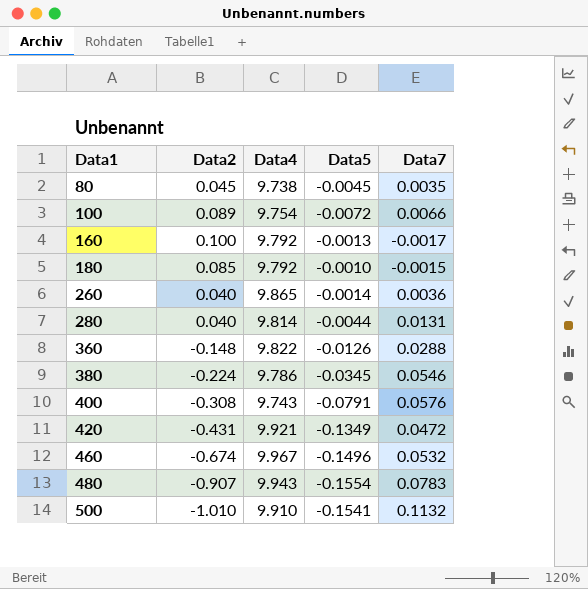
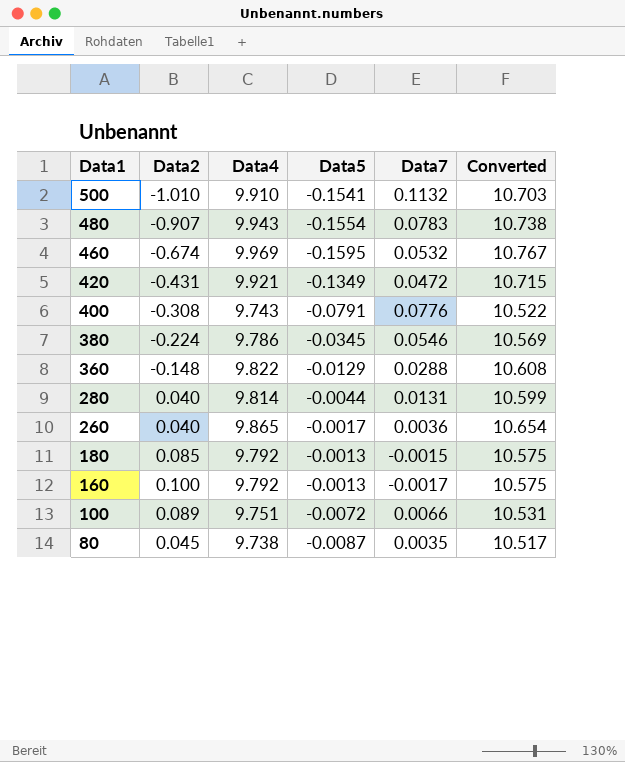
row order: Data1 ascending -> Data1 descending
column Converted | formula: none -> [Data4] * 1.08
460 | Data4: 9.967 -> 9.969
460 | Data5: -0.1496 -> -0.1595
400 | Data7: 0.0576 -> 0.0776
360 | Data5: -0.0126 -> -0.0129
260 | Data5: -0.0014 -> -0.0017
180 | Data5: -0.0010 -> -0.0013
100 | Data4: 9.754 -> 9.751
80 | Data5: -0.0045 -> -0.0087

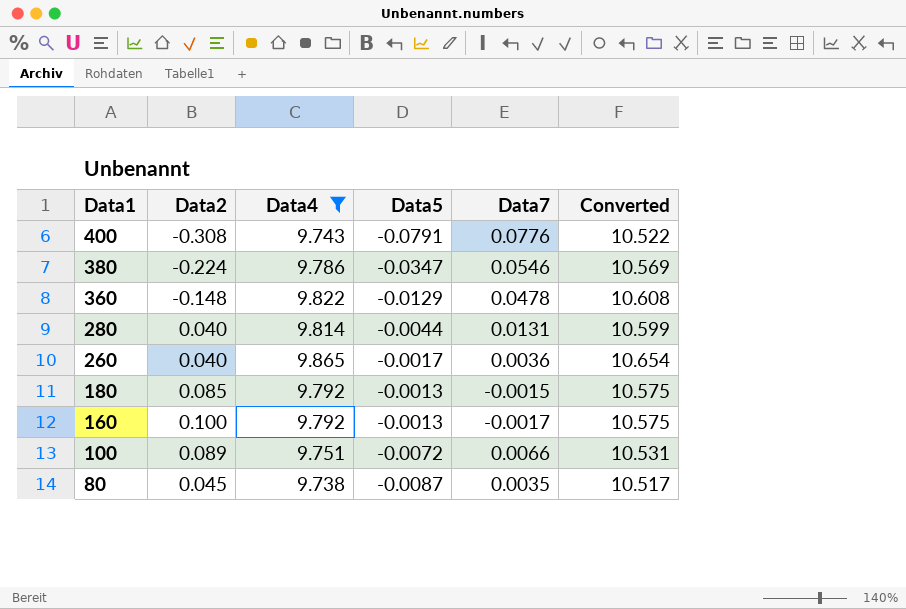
filter: none -> Data4 <= 9.865
380 | Data5: -0.0345 -> -0.0347
360 | Data7: 0.0288 -> 0.0478

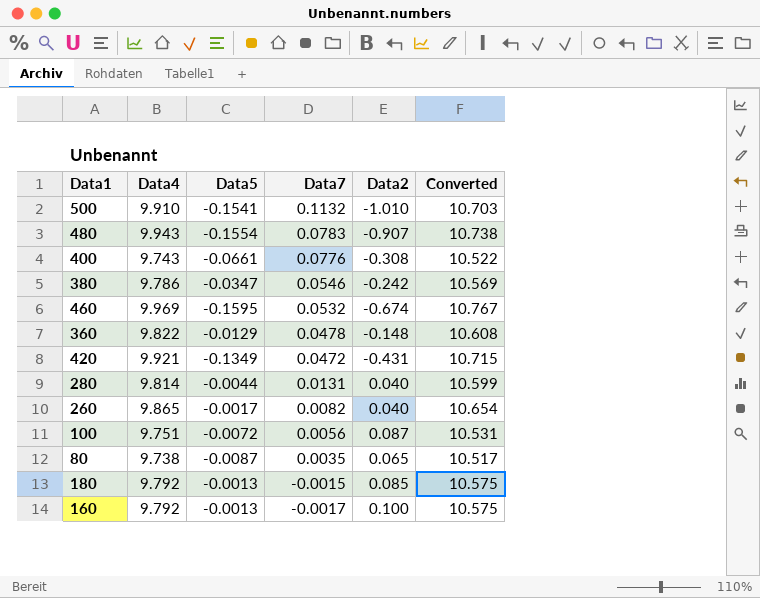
filter: Data4 <= 9.865 -> none
row order: Data1 descending -> Data7 descending
column Data2 | position: 2 -> 5
400 | Data5: -0.0791 -> -0.0661
380 | Data2: -0.224 -> -0.242
260 | Data7: 0.0036 -> 0.0082
100 | Data7: 0.0066 -> 0.0056
100 | Data2: 0.089 -> 0.087
80 | Data2: 0.045 -> 0.065

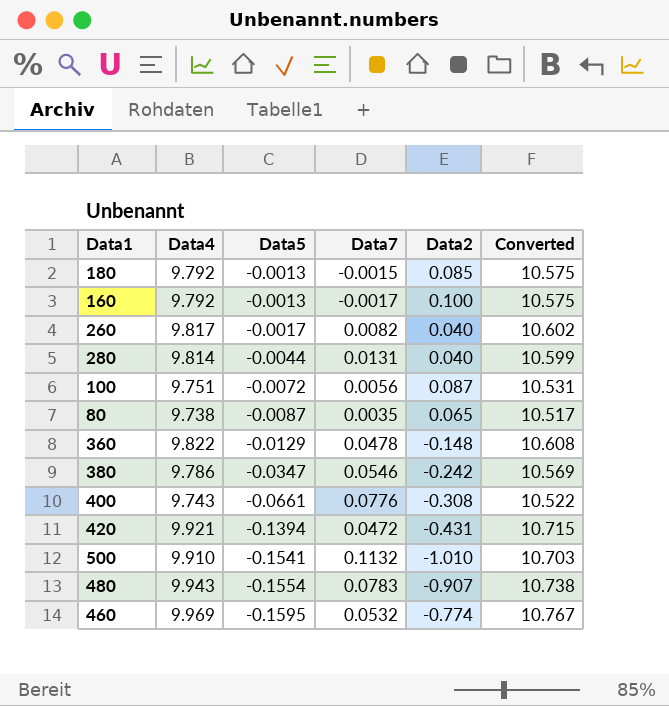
row order: Data7 descending -> Data5 descending
260 | Data4: 9.865 -> 9.817
260 | Converted: 10.654 -> 10.602
420 | Data5: -0.1349 -> -0.1394
460 | Data2: -0.674 -> -0.774

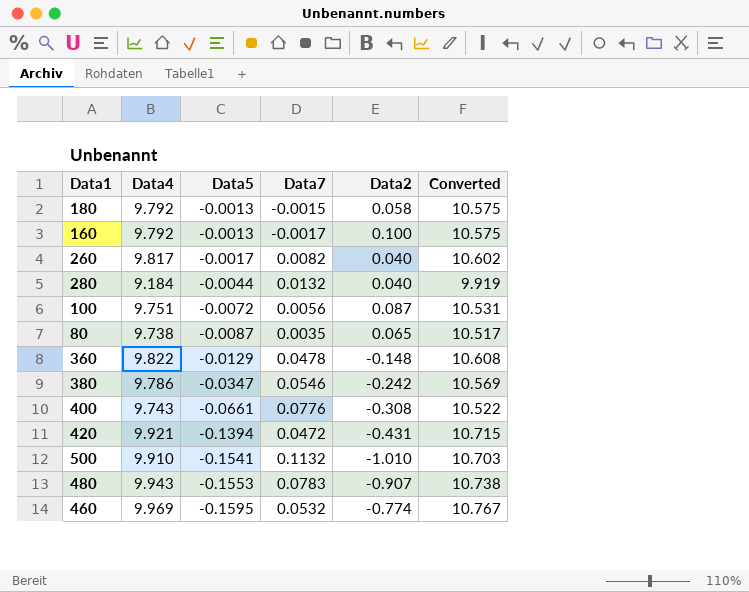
180 | Data2: 0.085 -> 0.058
280 | Data4: 9.814 -> 9.184
280 | Data7: 0.0131 -> 0.0132
280 | Converted: 10.599 -> 9.919
480 | Data5: -0.1554 -> -0.1553

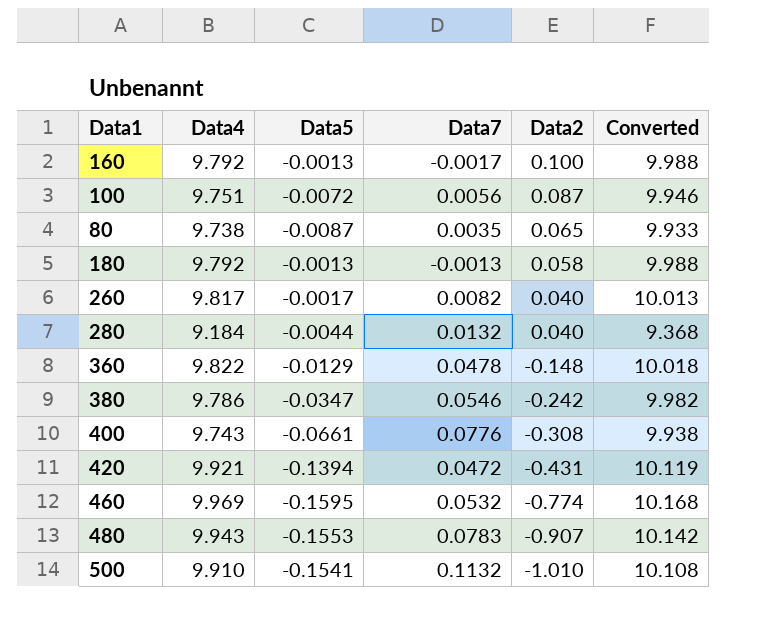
row order: Data5 descending -> Data2 descending
column Converted | formula: [Data4] * 1.08 -> [Data4] * 1.02
180 | Data7: -0.0015 -> -0.0013

